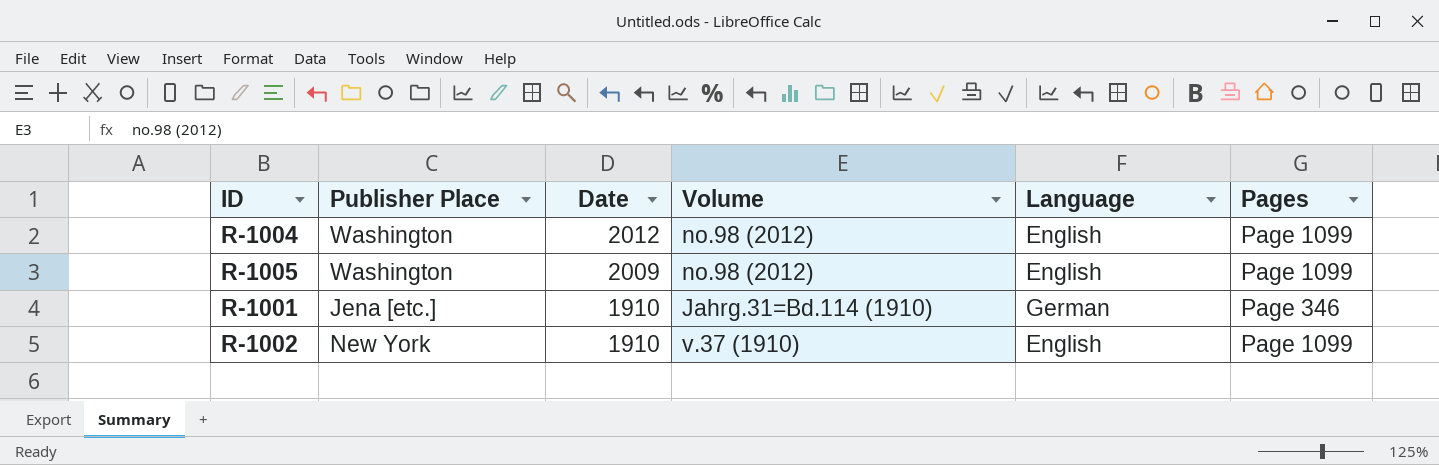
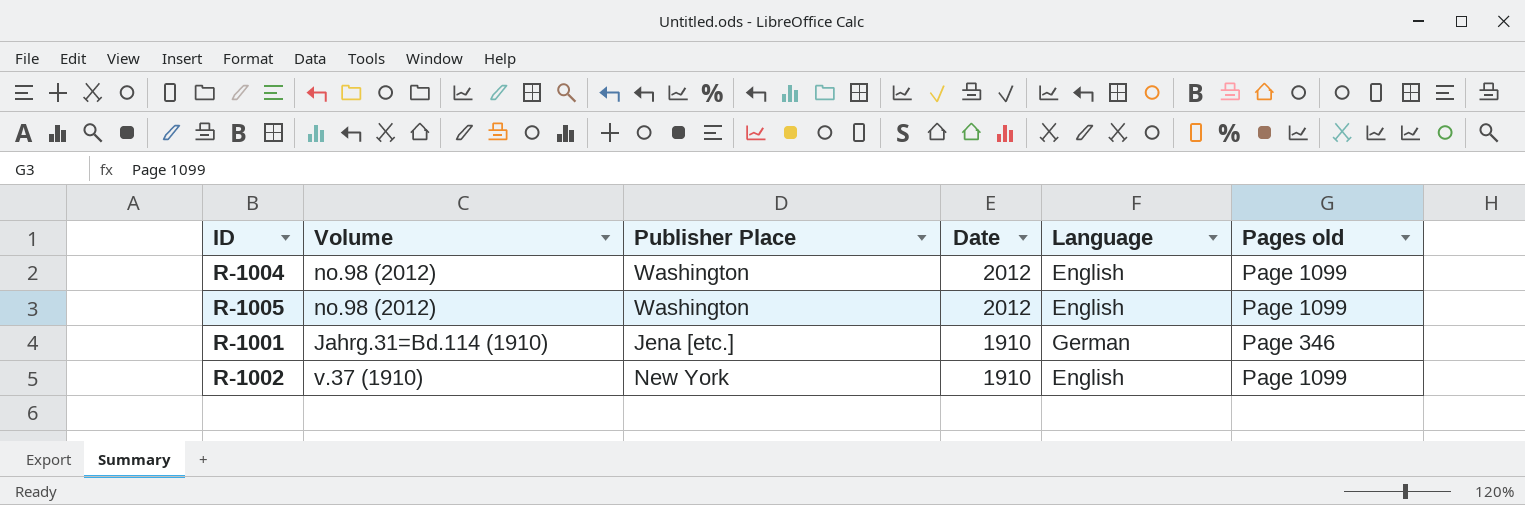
column Volume | position: 4 -> 2
column name: Pages -> Pages old
R-1005 | Date: 2009 -> 2012

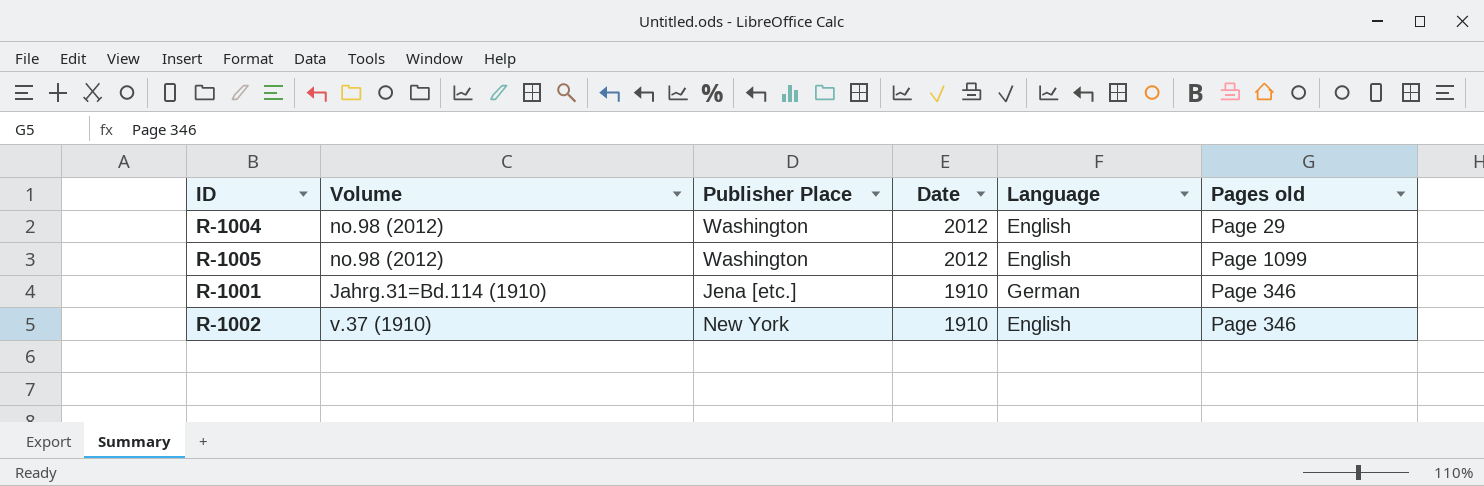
R-1004 | Pages old: Page 1099 -> Page 29
R-1002 | Pages old: Page 1099 -> Page 346

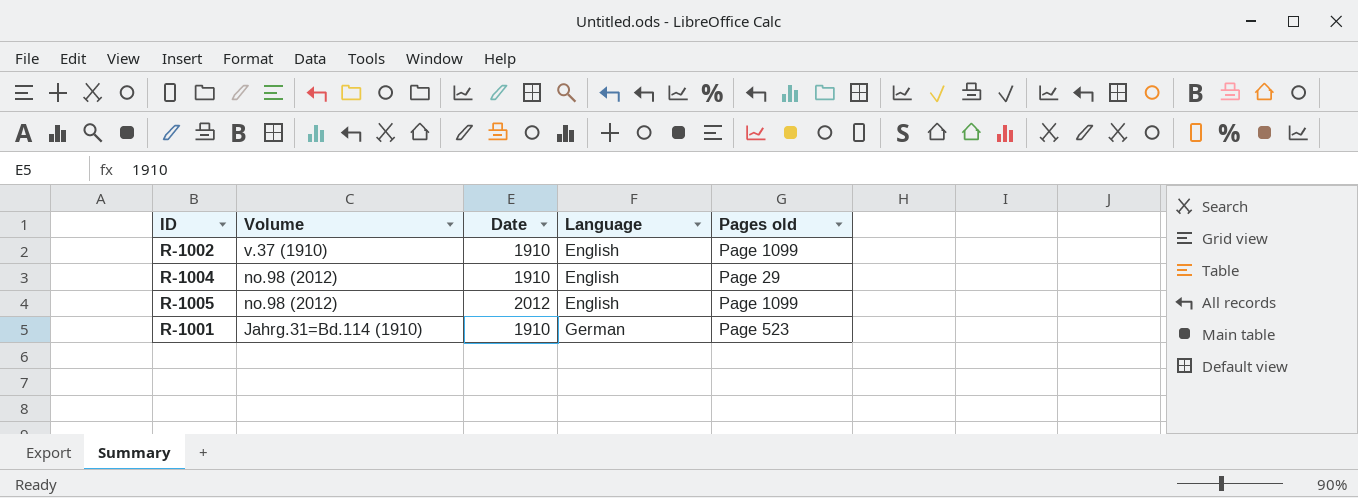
row order: Date descending -> Volume descending
column Publisher Place | position: 3 -> none
R-1002 | Pages old: Page 346 -> Page 1099
R-1004 | Date: 2012 -> 1910
R-1001 | Pages old: Page 346 -> Page 523

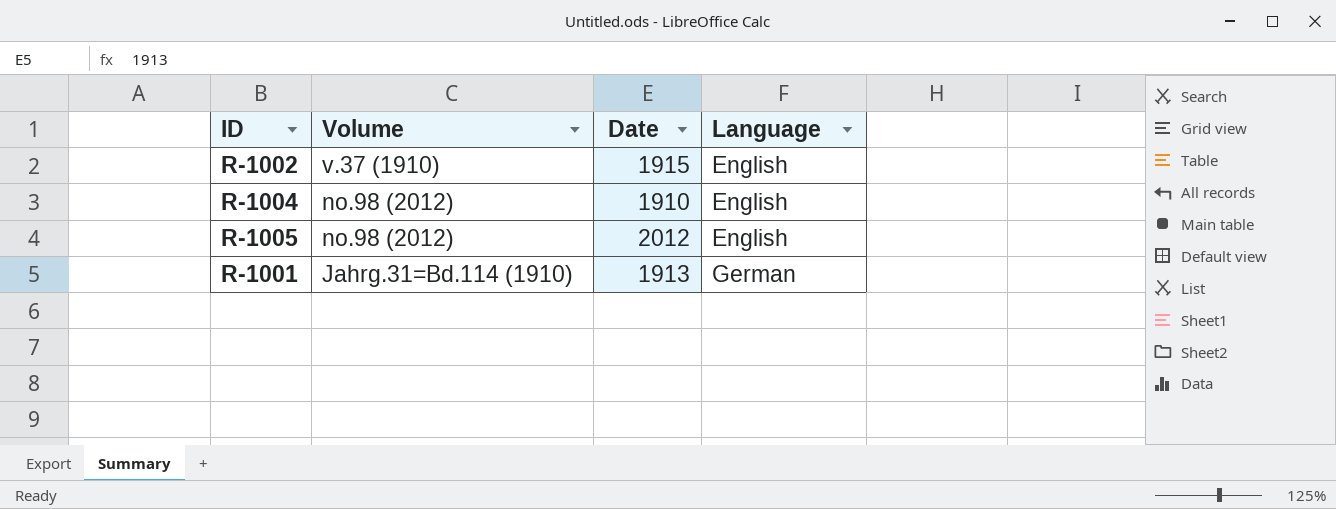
column Pages old | position: 5 -> none
R-1002 | Date: 1910 -> 1915
R-1001 | Date: 1910 -> 1913

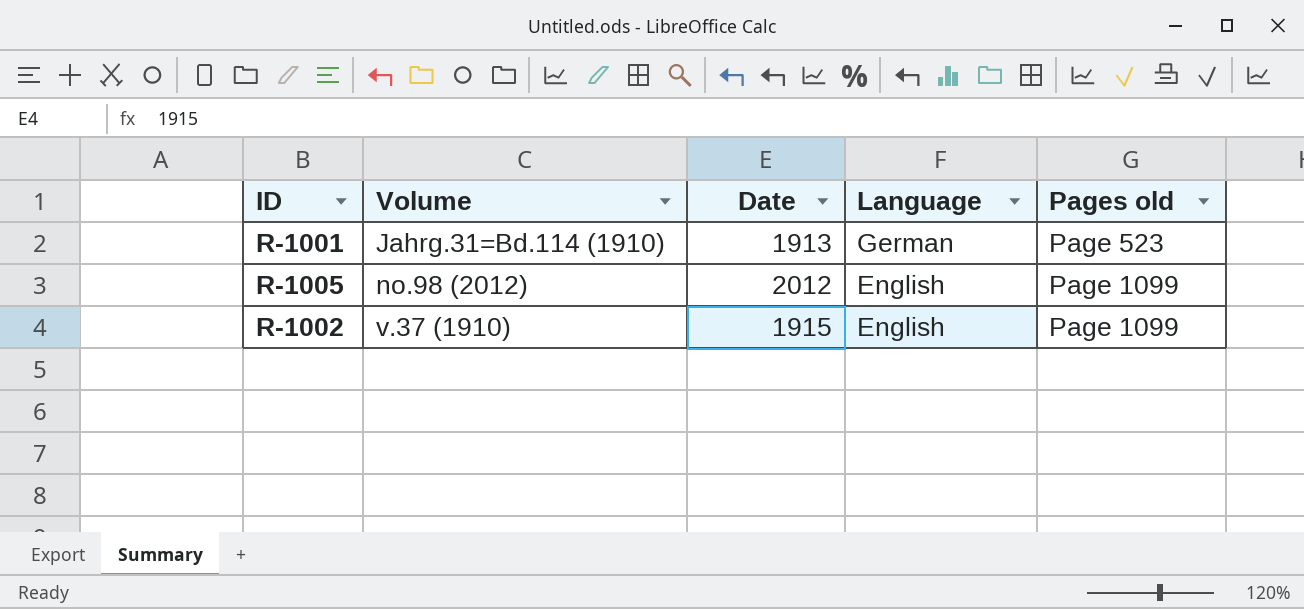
row order: Volume descending -> Volume ascending
column Pages old | position: none -> 5
row R-1004: no.98 (2012) | 1910 | English -> none

